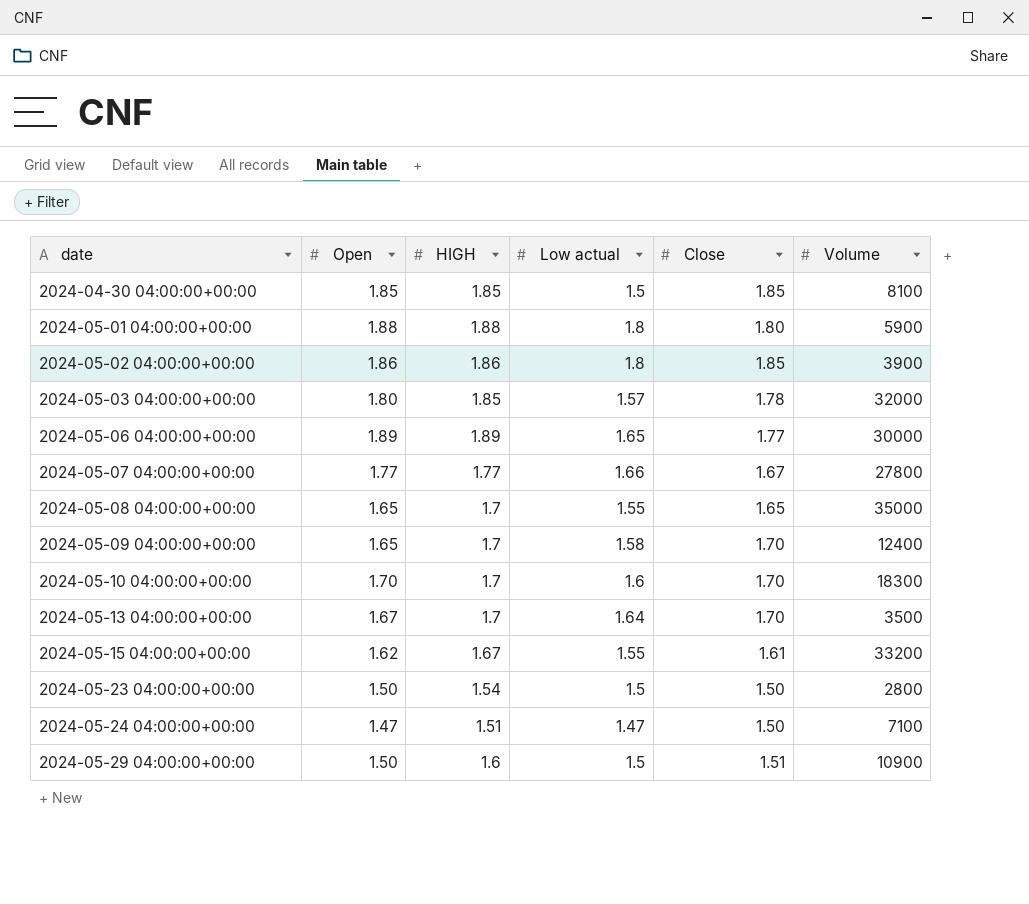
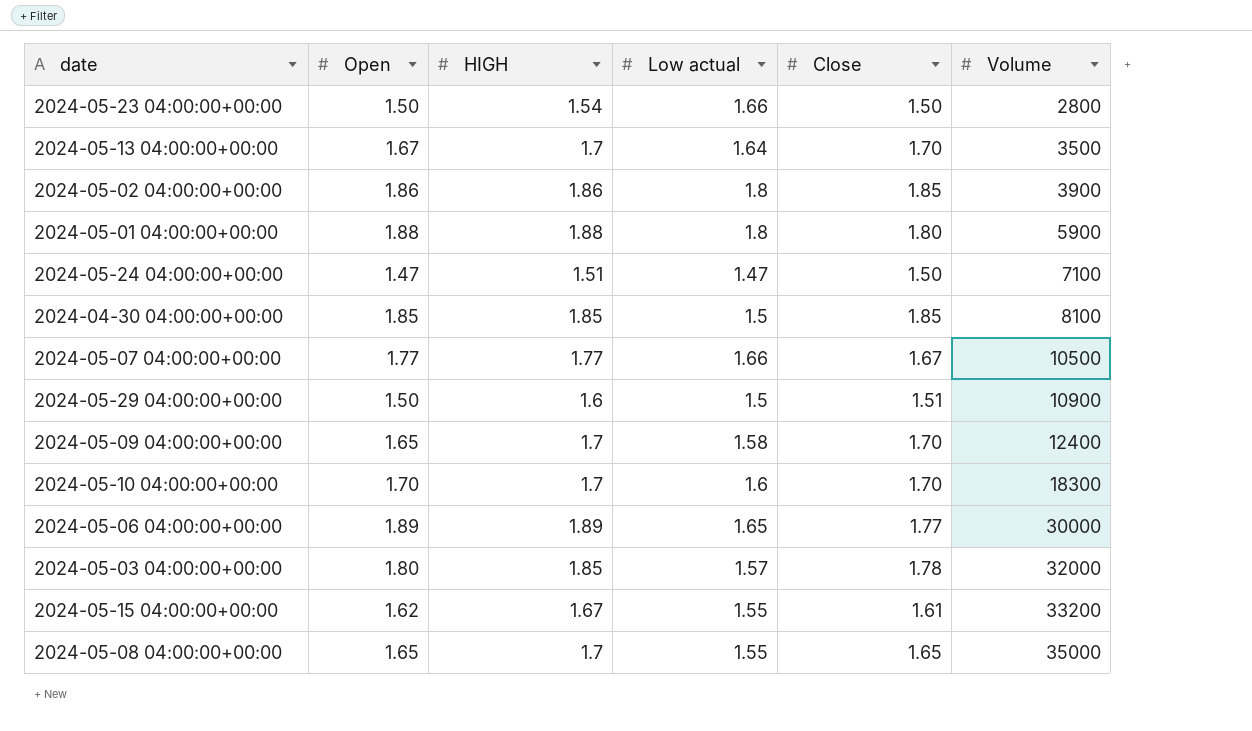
row order: date ascending -> Volume ascending
2024-05-23 04:00:00+00:00 | Low actual: 1.5 -> 1.66
2024-05-07 04:00:00+00:00 | Volume: 27800 -> 10500

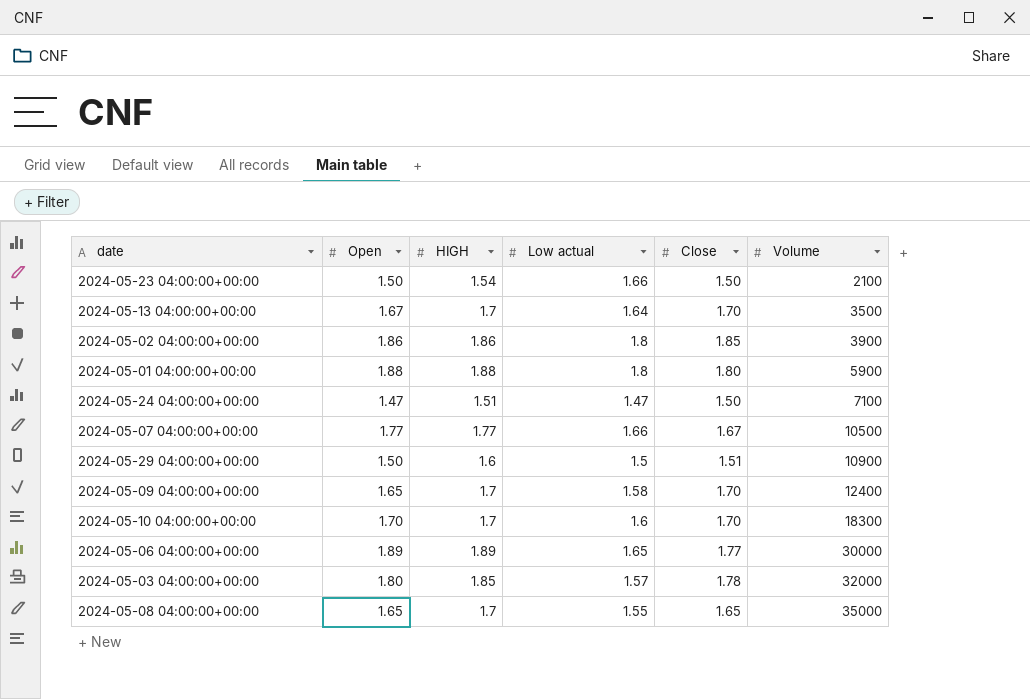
row 2024-04-30 04:00:00+00:00: 1.85 | 1.85 | 1.5 | 1.85 | 8100 -> none
row 2024-05-15 04:00:00+00:00: 1.62 | 1.67 | 1.55 | 1.61 | 33200 -> none
2024-05-23 04:00:00+00:00 | Volume: 2800 -> 2100

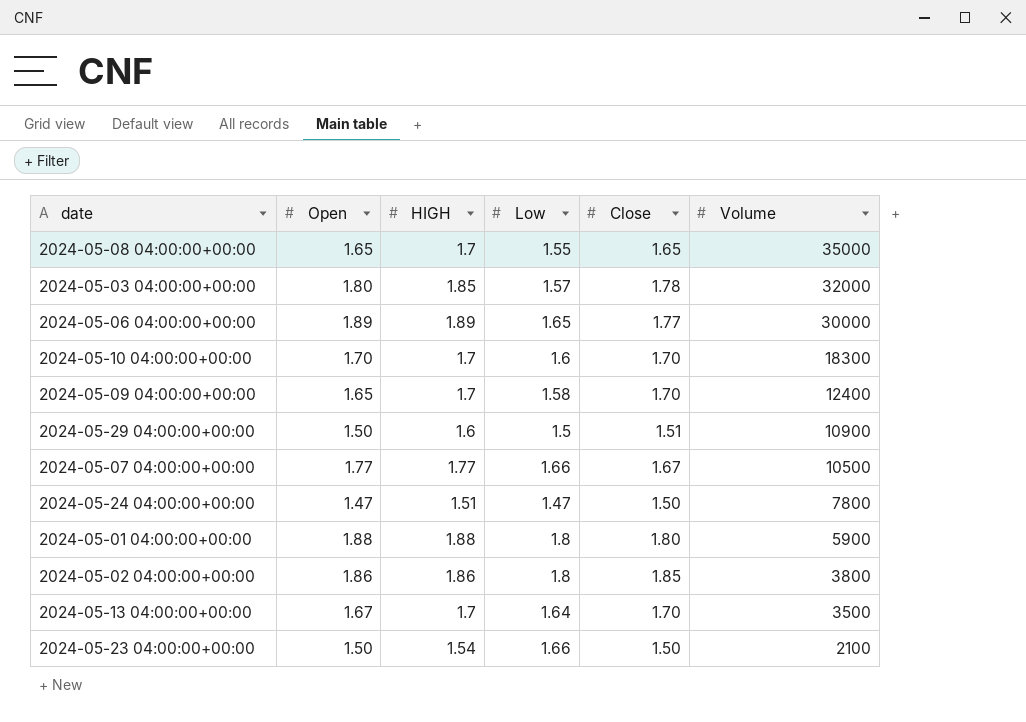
row order: Volume ascending -> Volume descending
column name: Low actual -> Low
2024-05-24 04:00:00+00:00 | Volume: 7100 -> 7800
2024-05-02 04:00:00+00:00 | Volume: 3900 -> 3800

